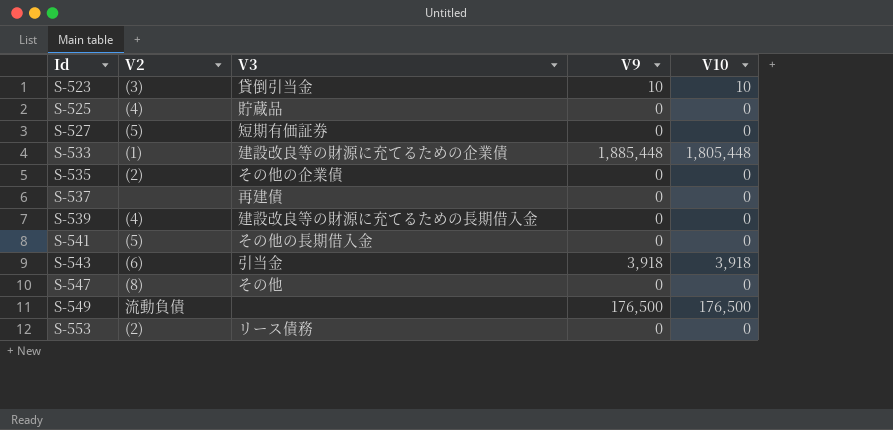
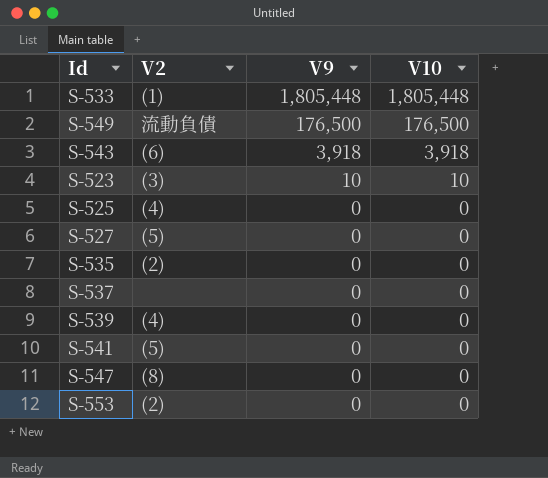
row order: Id ascending -> V9 descending
column V3 | position: 3 -> none
S-533 | V9: 1,885,448 -> 1,805,448

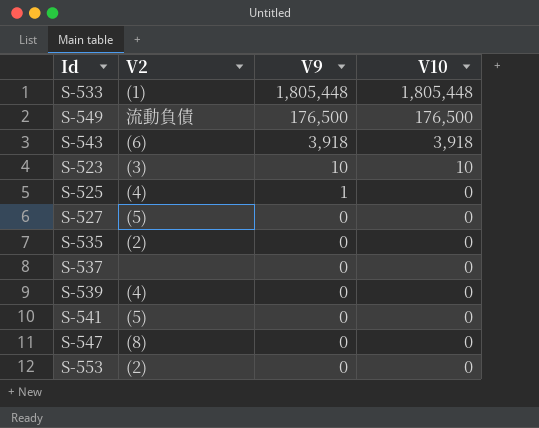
S-525 | V9: 0 -> 1

